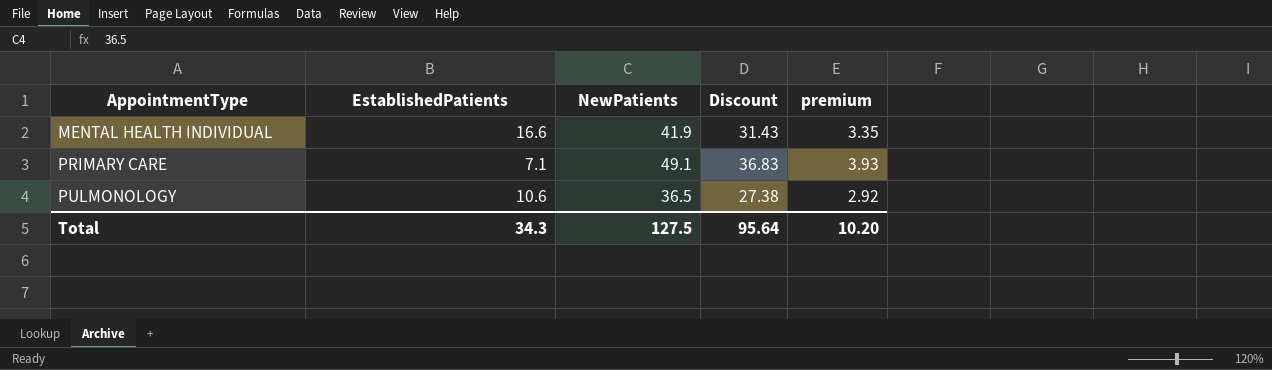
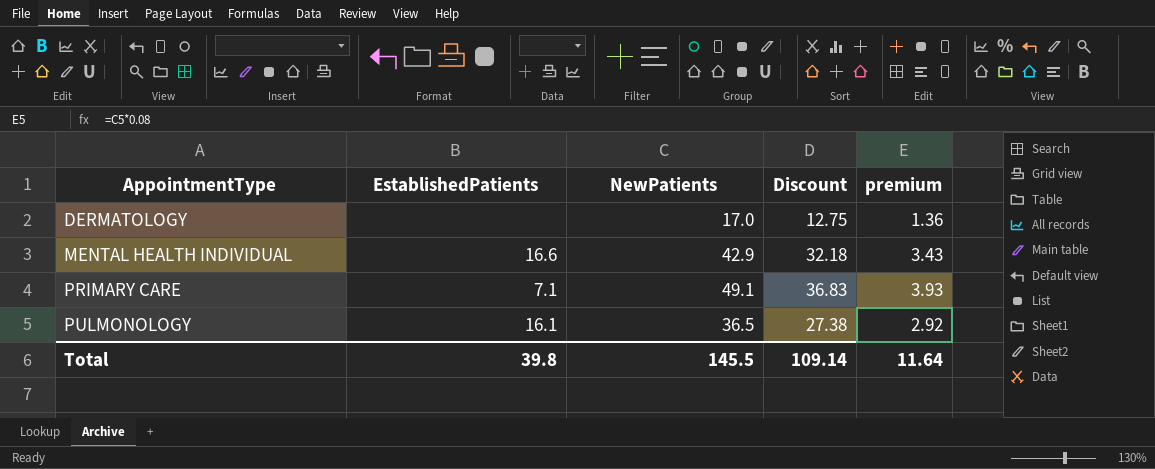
row DERMATOLOGY: none -> none | 17.0 | 12.75 | 1.36
MENTAL HEALTH INDIVIDUAL | NewPatients: 41.9 -> 42.9
MENTAL HEALTH INDIVIDUAL | Discount: 31.43 -> 32.18
MENTAL HEALTH INDIVIDUAL | premium: 3.35 -> 3.43
PULMONOLOGY | EstablishedPatients: 10.6 -> 16.1
Total | EstablishedPatients: 34.3 -> 39.8
Total | NewPatients: 127.5 -> 145.5
Total | Discount: 95.64 -> 109.14
Total | premium: 10.20 -> 11.64

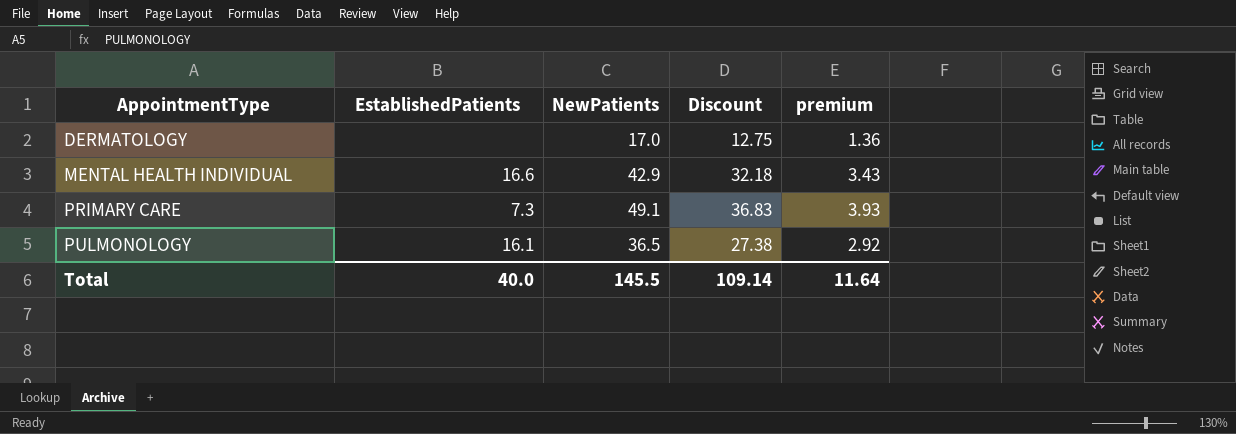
PRIMARY CARE | EstablishedPatients: 7.1 -> 7.3
Total | EstablishedPatients: 39.8 -> 40.0

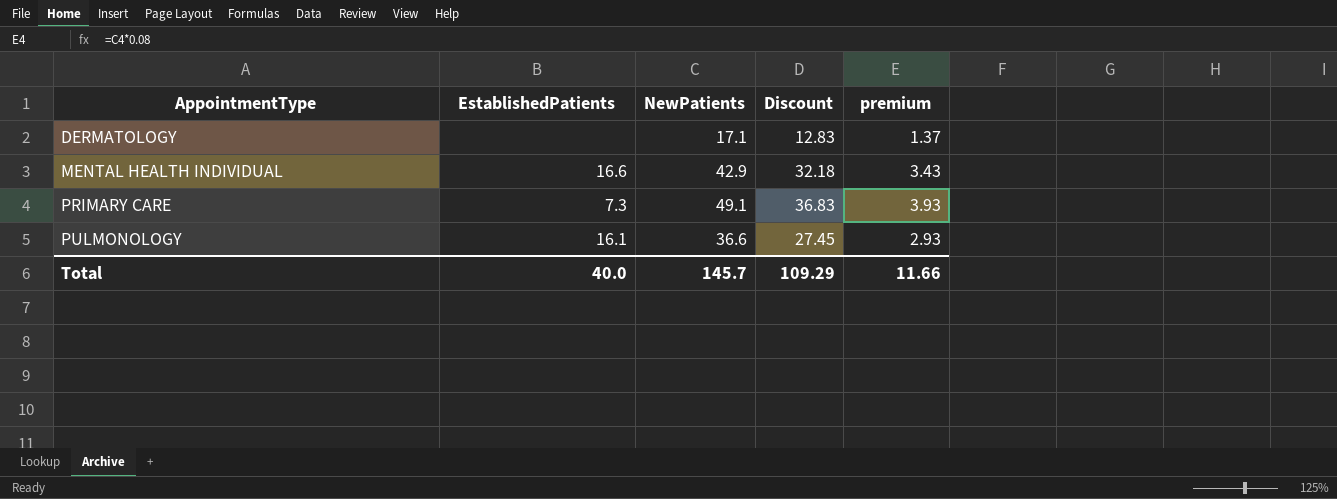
DERMATOLOGY | NewPatients: 17.0 -> 17.1
DERMATOLOGY | Discount: 12.75 -> 12.83
DERMATOLOGY | premium: 1.36 -> 1.37
PULMONOLOGY | NewPatients: 36.5 -> 36.6
PULMONOLOGY | Discount: 27.38 -> 27.45
PULMONOLOGY | premium: 2.92 -> 2.93
Total | NewPatients: 145.5 -> 145.7
Total | Discount: 109.14 -> 109.29
Total | premium: 11.64 -> 11.66

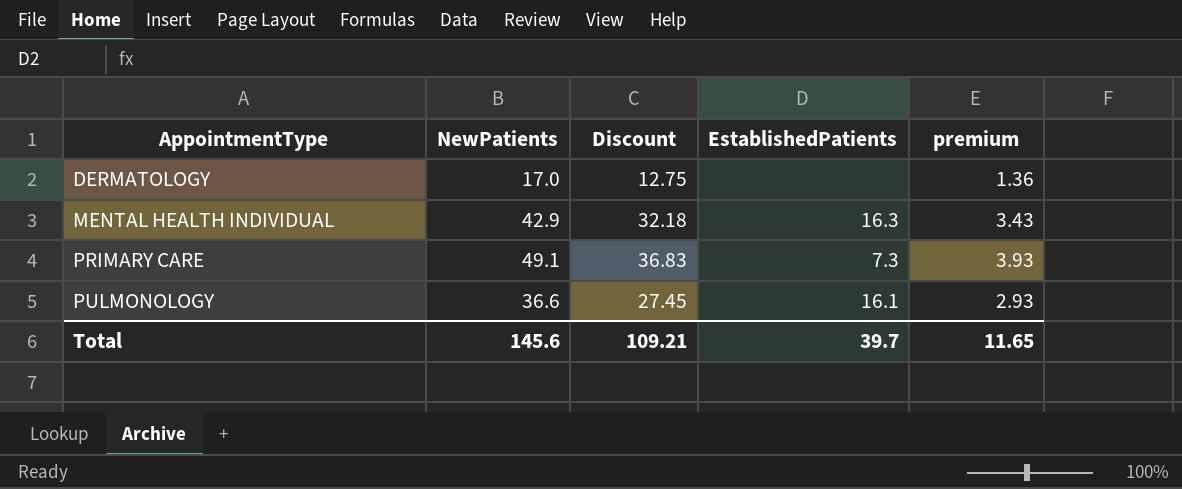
column EstablishedPatients | position: 2 -> 4
DERMATOLOGY | NewPatients: 17.1 -> 17.0
DERMATOLOGY | Discount: 12.83 -> 12.75
DERMATOLOGY | premium: 1.37 -> 1.36
MENTAL HEALTH INDIVIDUAL | EstablishedPatients: 16.6 -> 16.3
Total | NewPatients: 145.7 -> 145.6
Total | Discount: 109.29 -> 109.21
Total | EstablishedPatients: 40.0 -> 39.7
Total | premium: 11.66 -> 11.65

